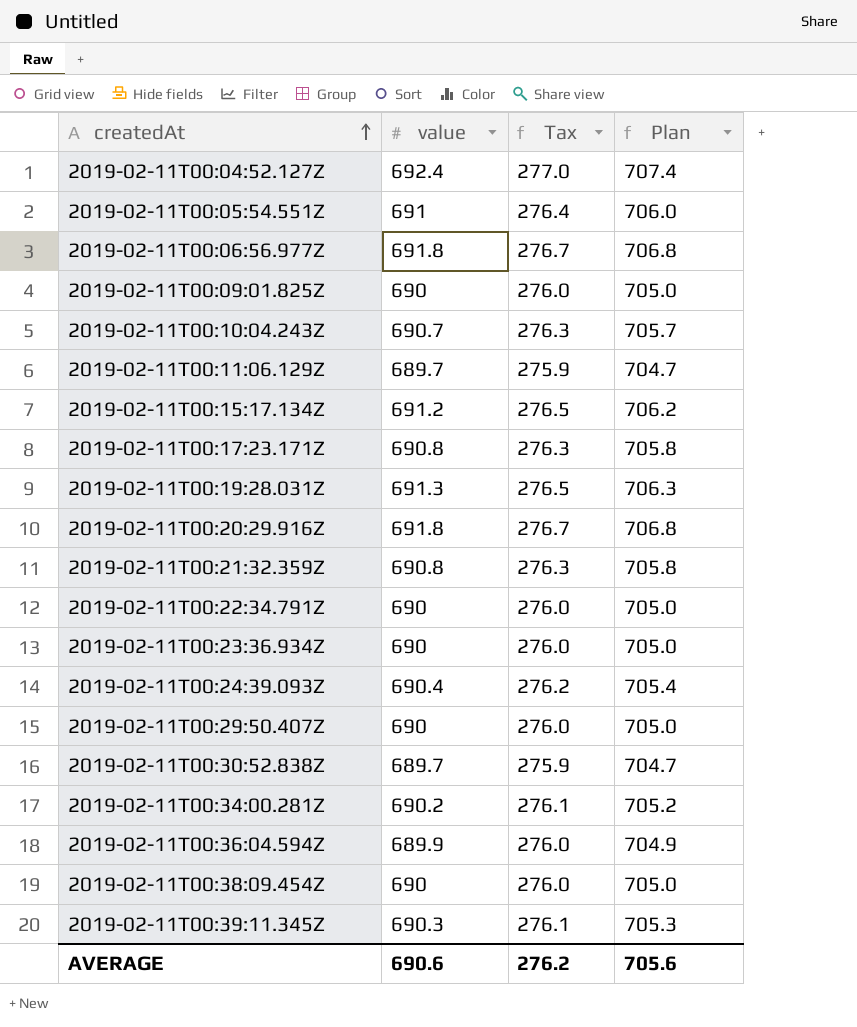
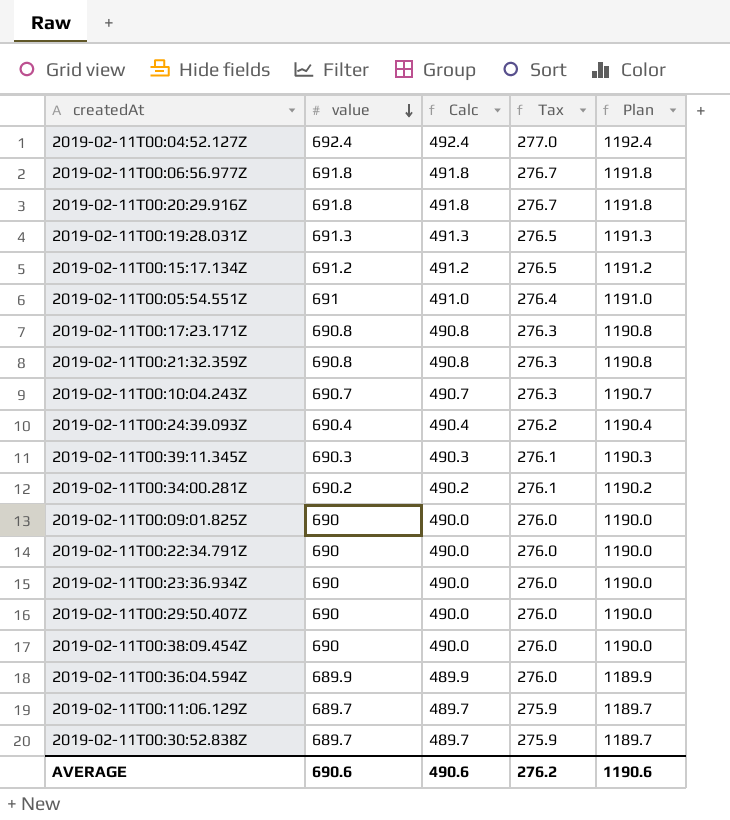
row order: createdAt ascending -> value descending
column Calc | formula: none -> [value] - 200
column Plan | formula: [value] + 15 -> [value] + 500
AVERAGE | Plan: 705.6 -> 1190.6

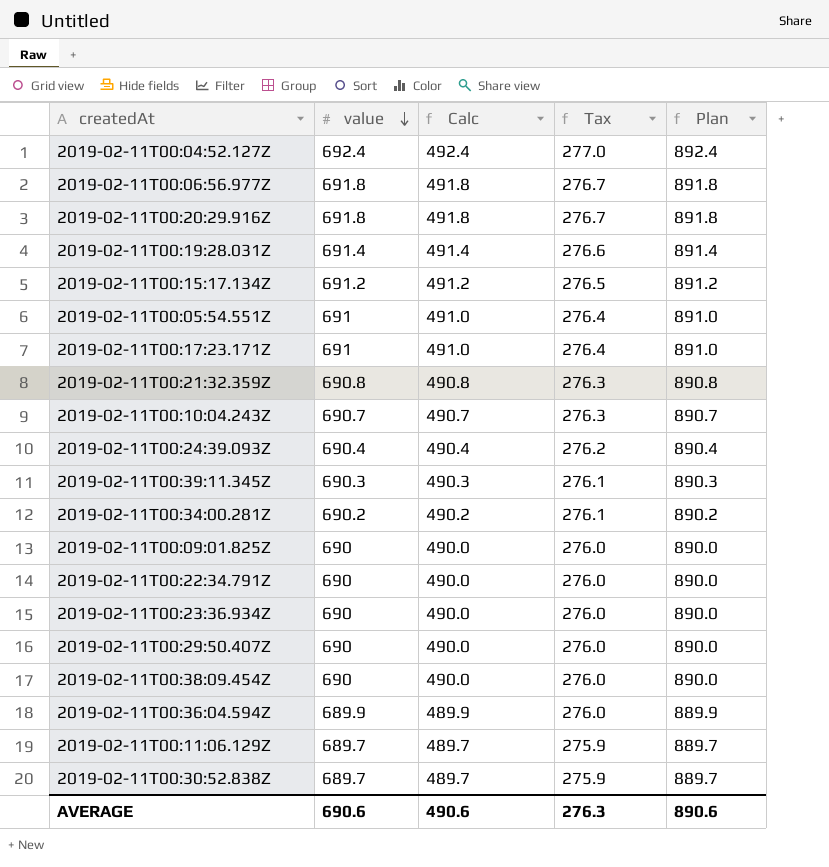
column Plan | formula: [value] + 500 -> [value] + 200
2019-02-11T00:19:28.031Z | value: 691.3 -> 691.4
2019-02-11T00:19:28.031Z | Calc: 491.3 -> 491.4
2019-02-11T00:19:28.031Z | Tax: 276.5 -> 276.6
2019-02-11T00:17:23.171Z | value: 690.8 -> 691
2019-02-11T00:17:23.171Z | Calc: 490.8 -> 491.0
2019-02-11T00:17:23.171Z | Tax: 276.3 -> 276.4
AVERAGE | Tax: 276.2 -> 276.3
AVERAGE | Plan: 1190.6 -> 890.6

